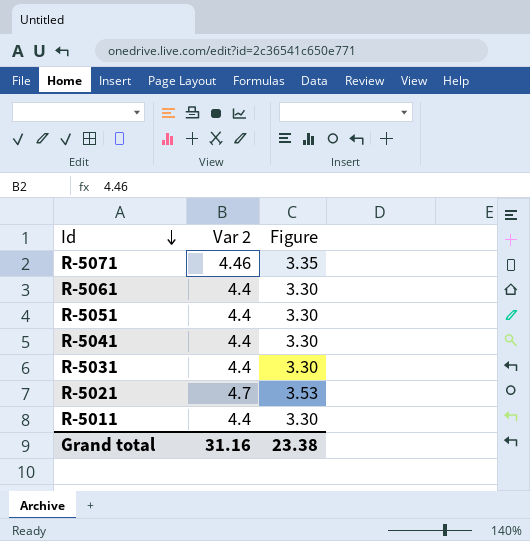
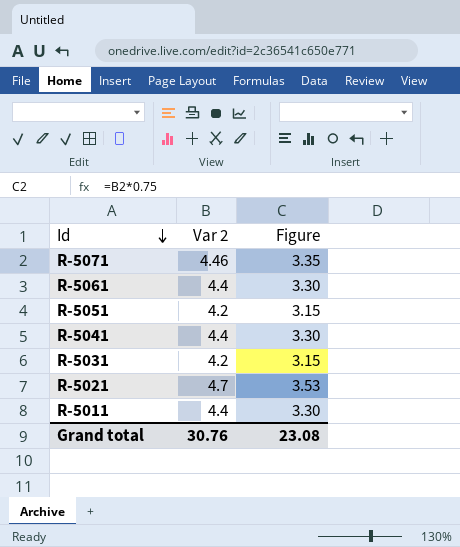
R-5051 | Var 2: 4.4 -> 4.2
R-5051 | Figure: 3.30 -> 3.15
R-5031 | Var 2: 4.4 -> 4.2
R-5031 | Figure: 3.30 -> 3.15
Grand total | Var 2: 31.16 -> 30.76
Grand total | Figure: 23.38 -> 23.08

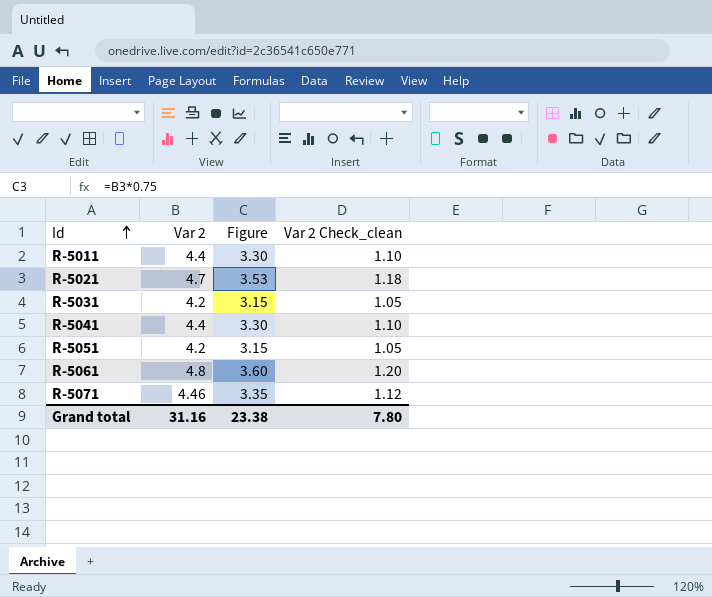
row order: Id descending -> Id ascending
column Var 2 Check_clean | formula: none -> [Var 2] * 0.25
R-5061 | Var 2: 4.4 -> 4.8
R-5061 | Figure: 3.30 -> 3.60
Grand total | Var 2: 30.76 -> 31.16
Grand total | Figure: 23.08 -> 23.38

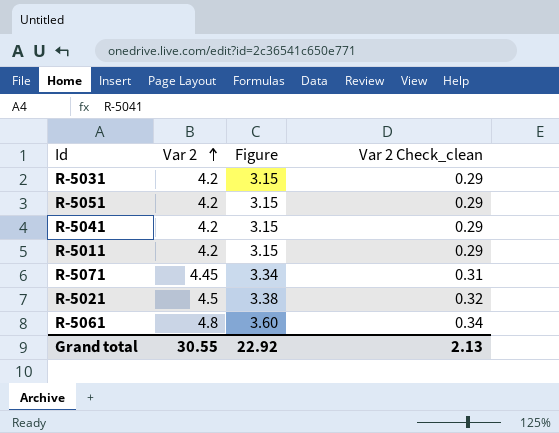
row order: Id ascending -> Var 2 ascending
column Var 2 Check_clean | formula: [Var 2] * 0.25 -> [Var 2] * 0.07
R-5041 | Var 2: 4.4 -> 4.2
R-5041 | Figure: 3.30 -> 3.15
R-5011 | Var 2: 4.4 -> 4.2
R-5011 | Figure: 3.30 -> 3.15
R-5071 | Var 2: 4.46 -> 4.45
R-5071 | Figure: 3.35 -> 3.34
R-5021 | Var 2: 4.7 -> 4.5
R-5021 | Figure: 3.53 -> 3.38
Grand total | Var 2: 31.16 -> 30.55
Grand total | Figure: 23.38 -> 22.92
Grand total | Var 2 Check_clean: 7.80 -> 2.13

